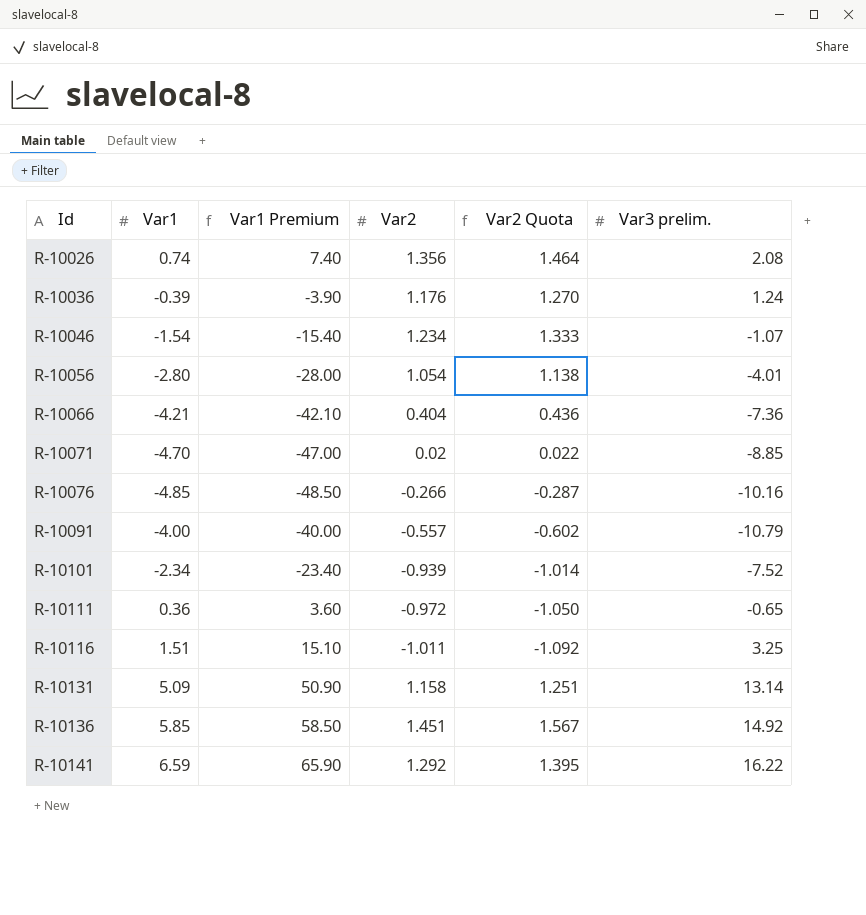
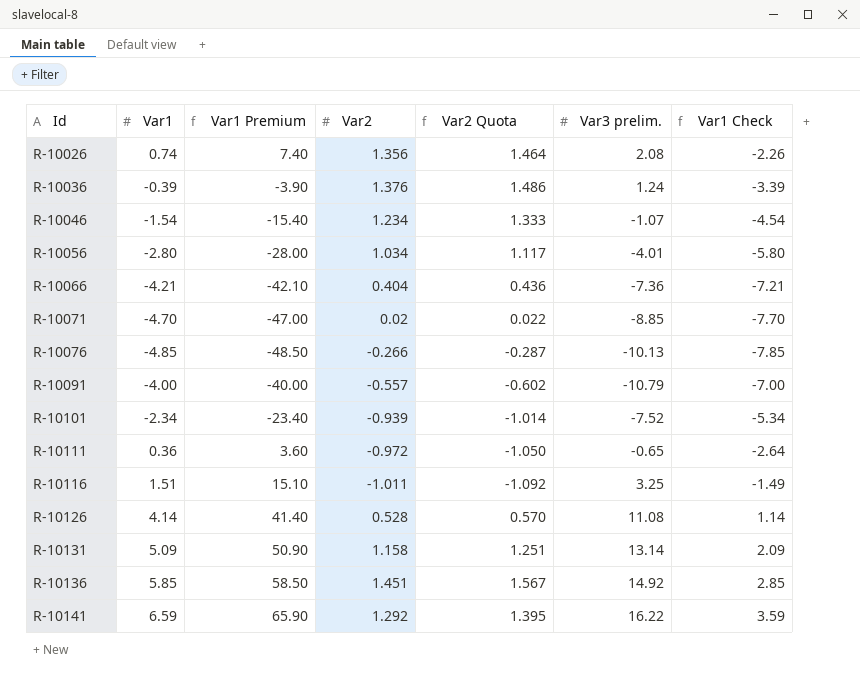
column Var1 Check | formula: none -> [Var1] - 3
R-10036 | Var2: 1.176 -> 1.376
R-10036 | Var2 Quota: 1.270 -> 1.486
R-10056 | Var2: 1.054 -> 1.034
R-10056 | Var2 Quota: 1.138 -> 1.117
R-10076 | Var3 prelim.: -10.16 -> -10.13
row R-10126: none -> 4.14 | 41.40 | 0.528 | 0.570 | 11.08 | 1.14

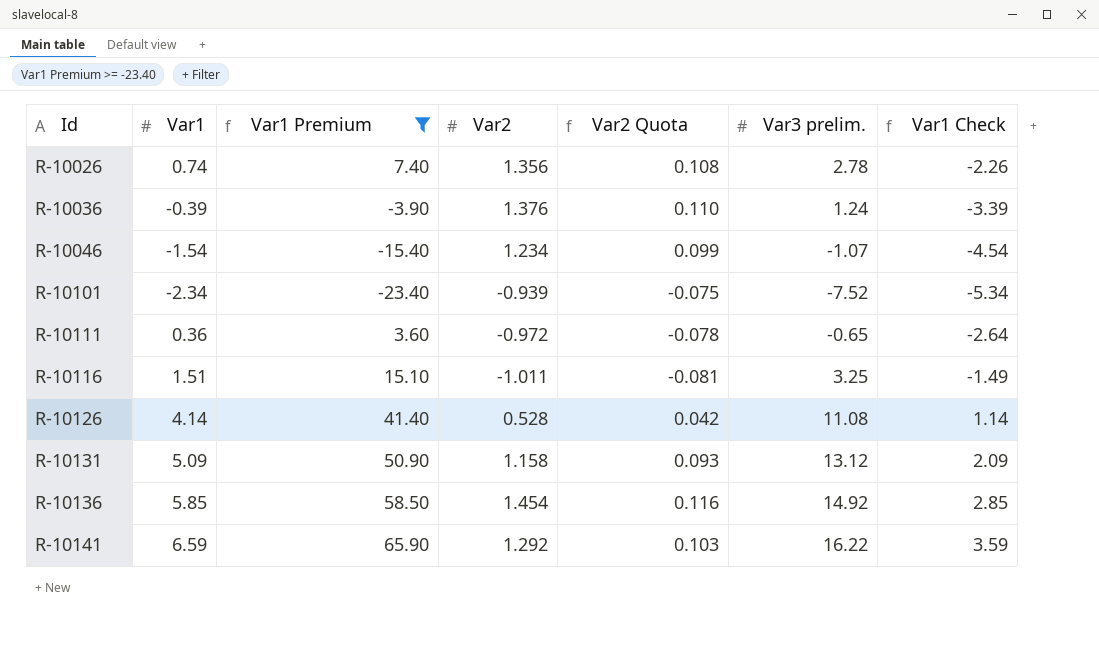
filter: none -> Var1 Premium >= -23.40
column Var2 Quota | formula: [Var2] * 1.08 -> [Var2] * 0.08
R-10026 | Var3 prelim.: 2.08 -> 2.78
R-10131 | Var3 prelim.: 13.14 -> 13.12
R-10136 | Var2: 1.451 -> 1.454

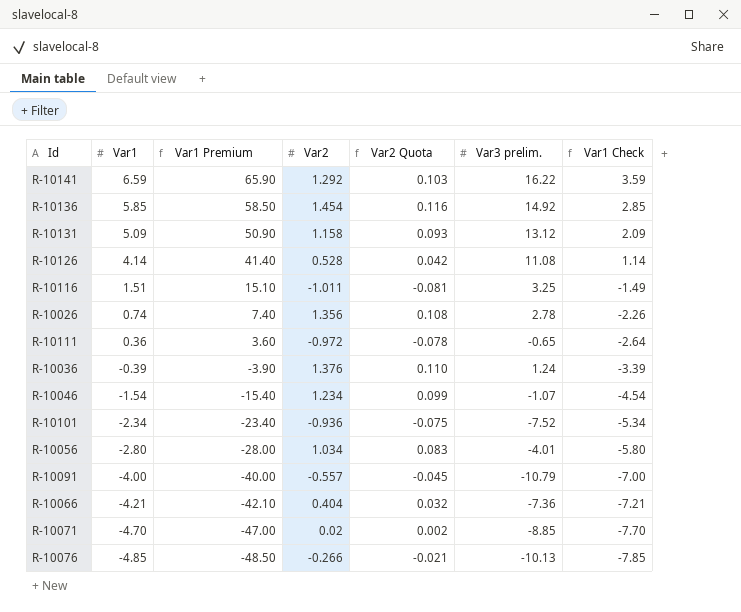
filter: Var1 Premium >= -23.40 -> none
row order: Id ascending -> Var1 descending
R-10101 | Var2: -0.939 -> -0.936

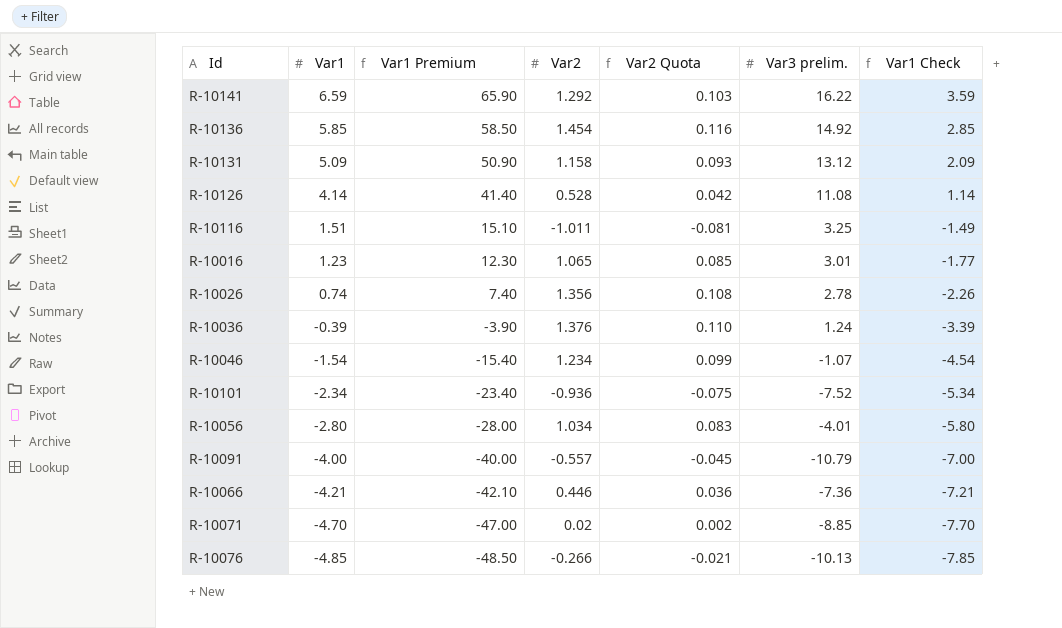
row R-10111: 0.36 | 3.60 | -0.972 | -0.078 | -0.65 | -2.64 -> none
row R-10016: none -> 1.23 | 12.30 | 1.065 | 0.085 | 3.01 | -1.77
R-10066 | Var2: 0.404 -> 0.446
R-10066 | Var2 Quota: 0.032 -> 0.036

